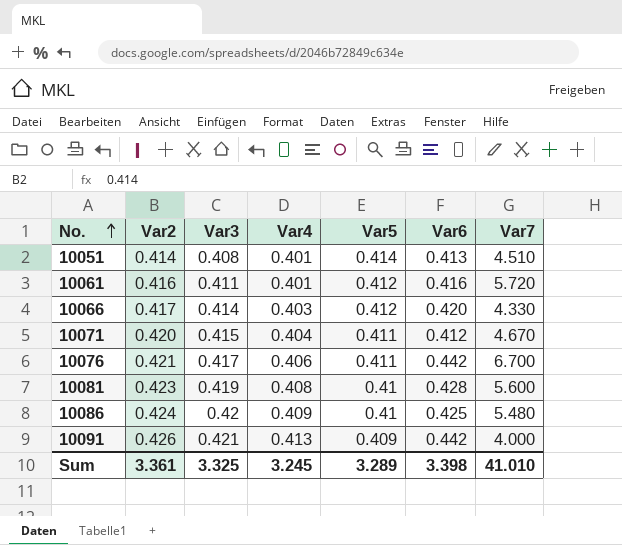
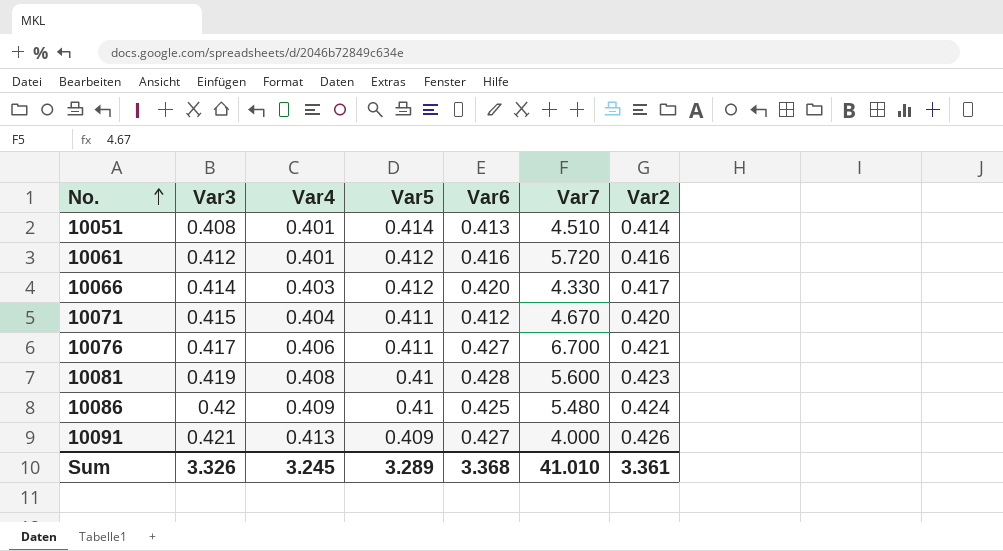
column Var2 | position: 2 -> 7
10061 | Var3: 0.411 -> 0.412
10076 | Var6: 0.442 -> 0.427
10091 | Var6: 0.442 -> 0.427
Sum | Var3: 3.325 -> 3.326
Sum | Var6: 3.398 -> 3.368

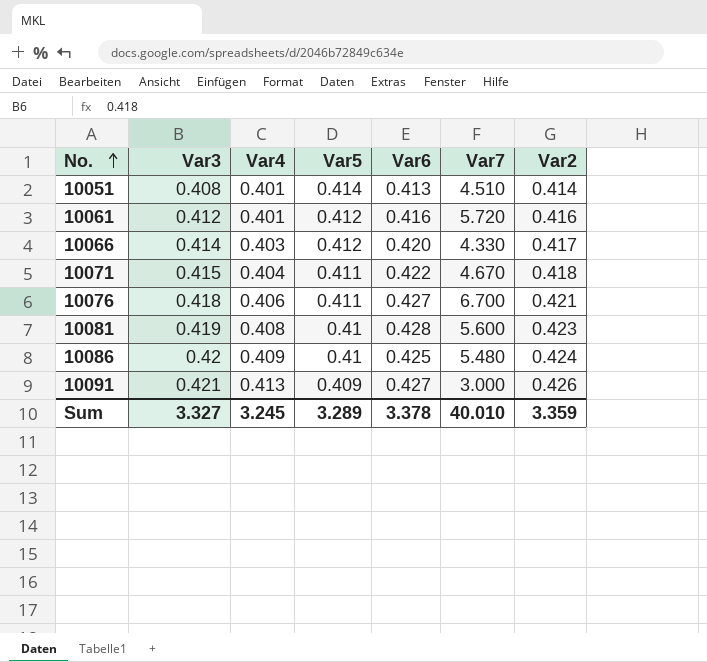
10071 | Var6: 0.412 -> 0.422
10071 | Var2: 0.420 -> 0.418
10076 | Var3: 0.417 -> 0.418
10091 | Var7: 4.000 -> 3.000
Sum | Var3: 3.326 -> 3.327
Sum | Var6: 3.368 -> 3.378
Sum | Var7: 41.010 -> 40.010
Sum | Var2: 3.361 -> 3.359

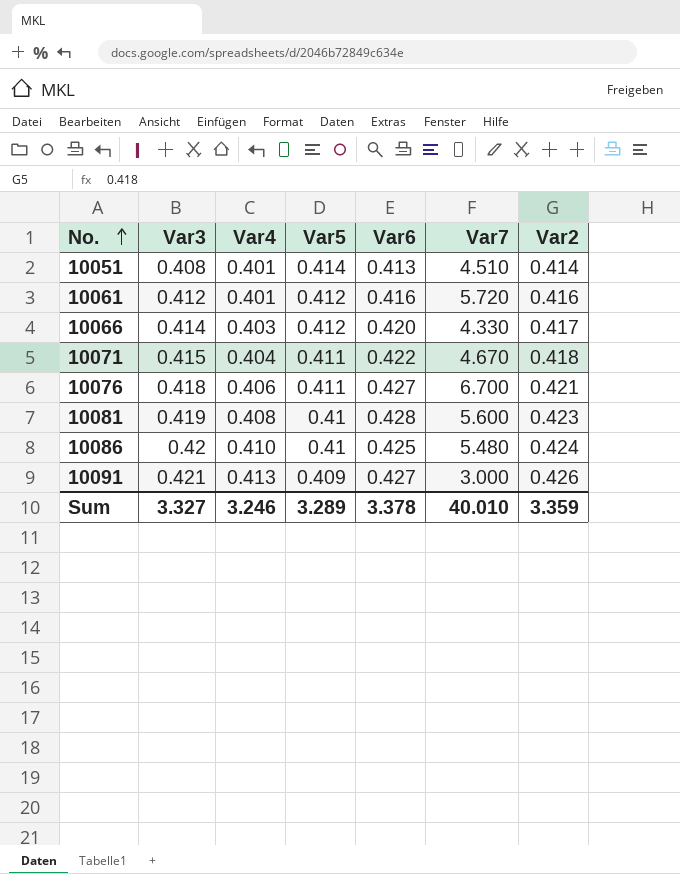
10086 | Var4: 0.409 -> 0.410
Sum | Var4: 3.245 -> 3.246

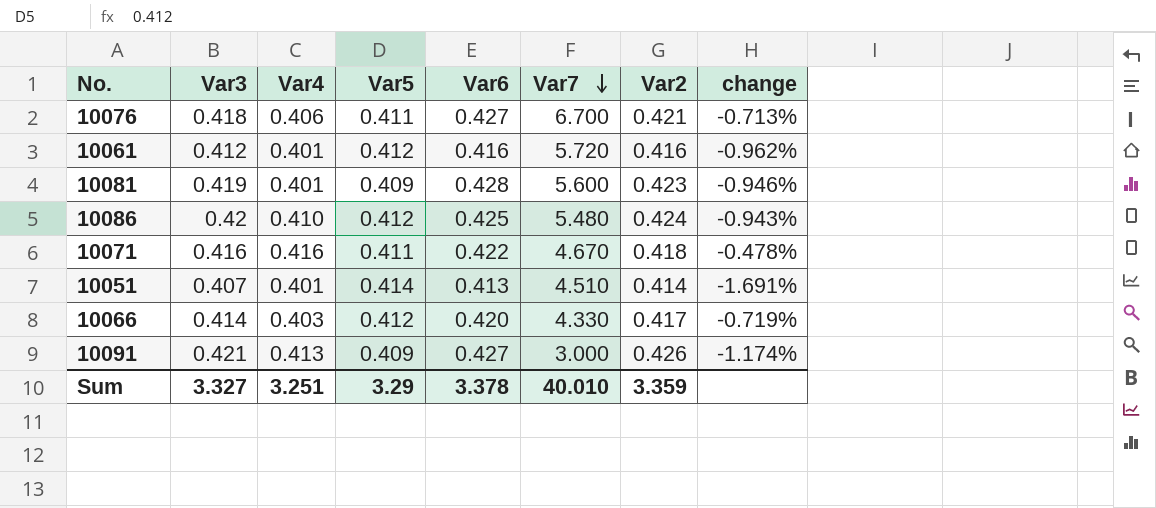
row order: No. ascending -> Var7 descending
column change | formula: none -> ([Var3] - [Var2]) / [Var2]
10081 | Var4: 0.408 -> 0.401
10081 | Var5: 0.41 -> 0.409
10086 | Var5: 0.41 -> 0.412
10071 | Var3: 0.415 -> 0.416
10071 | Var4: 0.404 -> 0.416
10051 | Var3: 0.408 -> 0.407
Sum | Var4: 3.246 -> 3.251
Sum | Var5: 3.289 -> 3.29

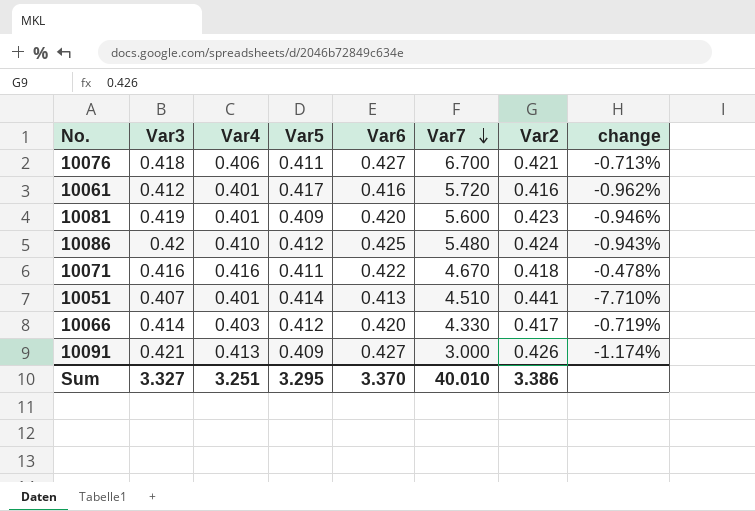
10061 | Var5: 0.412 -> 0.417
10081 | Var6: 0.428 -> 0.420
10051 | Var2: 0.414 -> 0.441
10051 | change: -1.691% -> -7.710%
Sum | Var5: 3.29 -> 3.295
Sum | Var6: 3.378 -> 3.370
Sum | Var2: 3.359 -> 3.386

